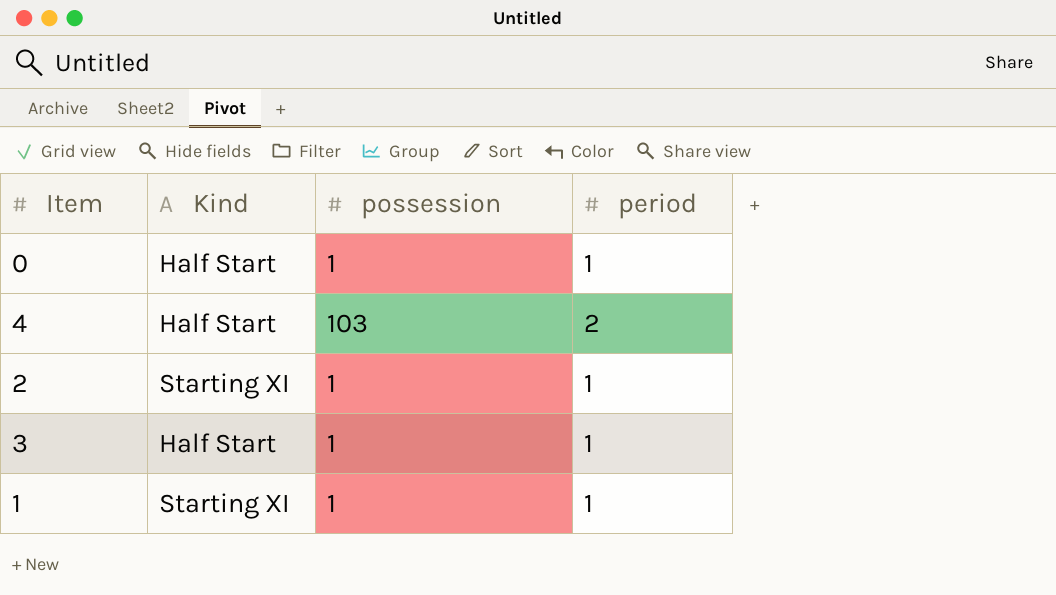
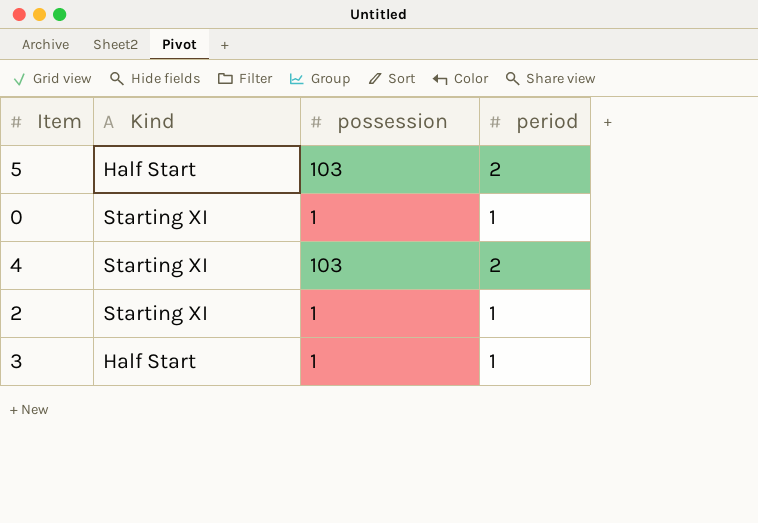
row 1: Starting XI | 1 | 1 -> none
row 5: none -> Half Start | 103 | 2
0 | Kind: Half Start -> Starting XI
4 | Kind: Half Start -> Starting XI

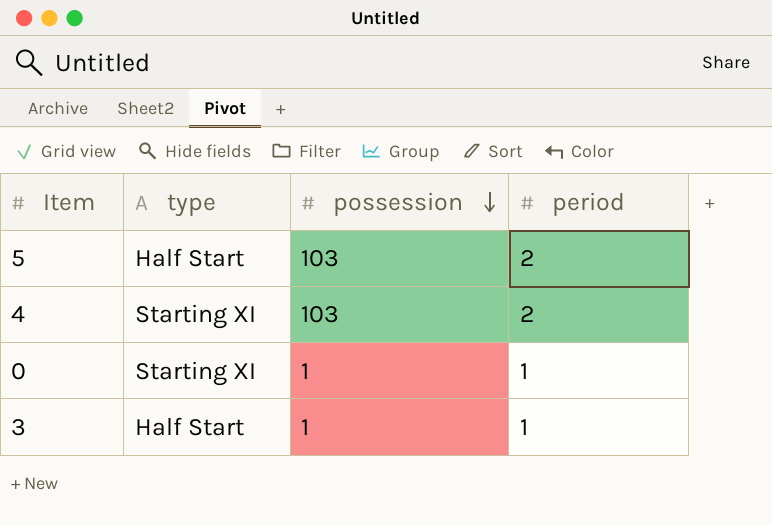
row order: none -> possession descending
column name: Kind -> type
row 2: Starting XI | 1 | 1 -> none

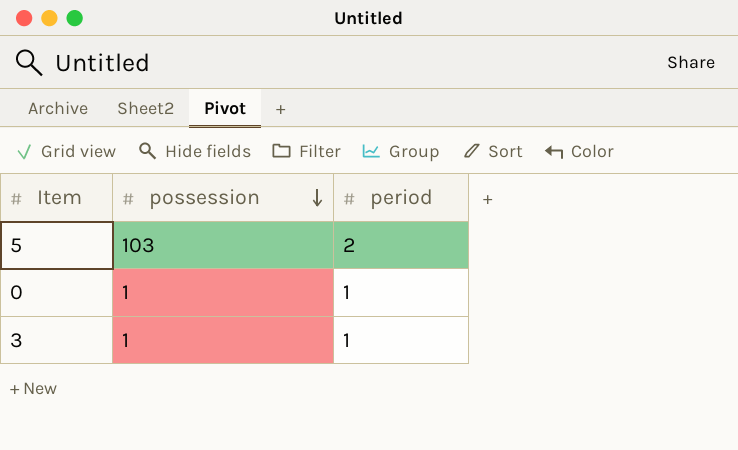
column type | position: 2 -> none
row 4: Starting XI | 103 | 2 -> none

